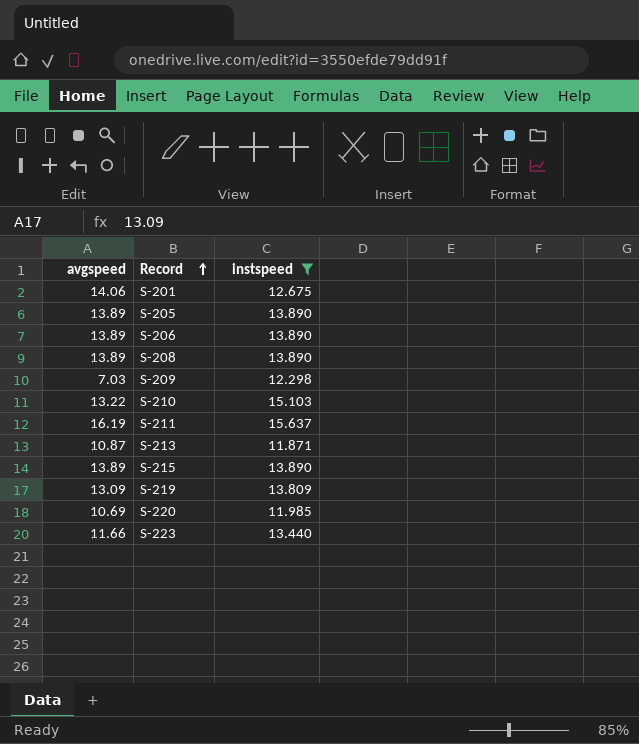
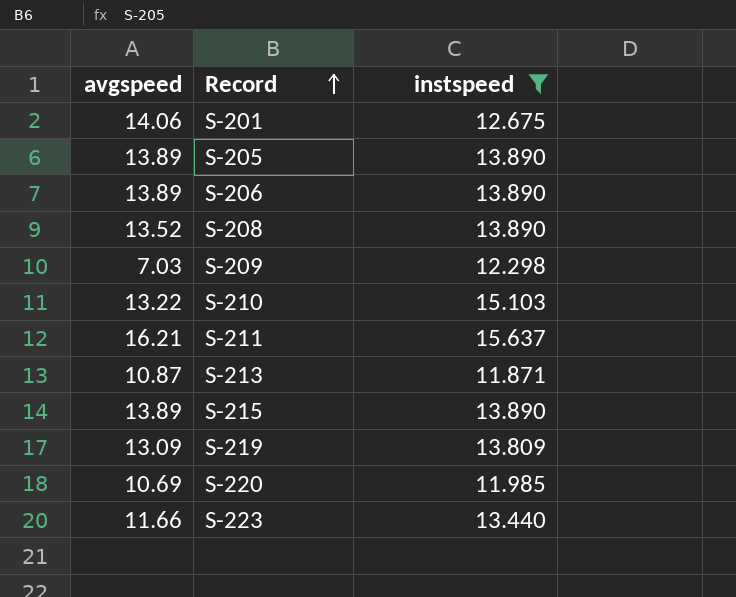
S-208 | avgspeed: 13.89 -> 13.52
S-211 | avgspeed: 16.19 -> 16.21

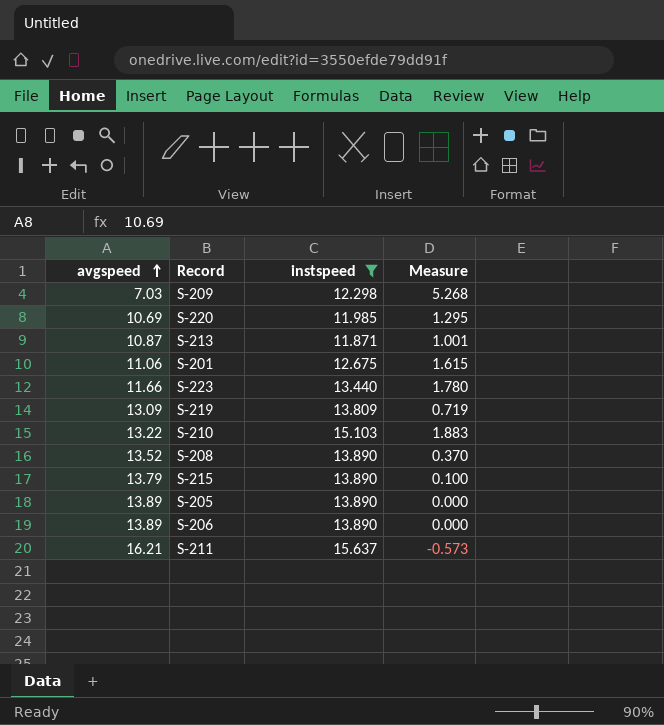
row order: Record ascending -> avgspeed ascending
column Measure | formula: none -> [instspeed] - [avgspeed]
S-201 | avgspeed: 14.06 -> 11.06
S-215 | avgspeed: 13.89 -> 13.79

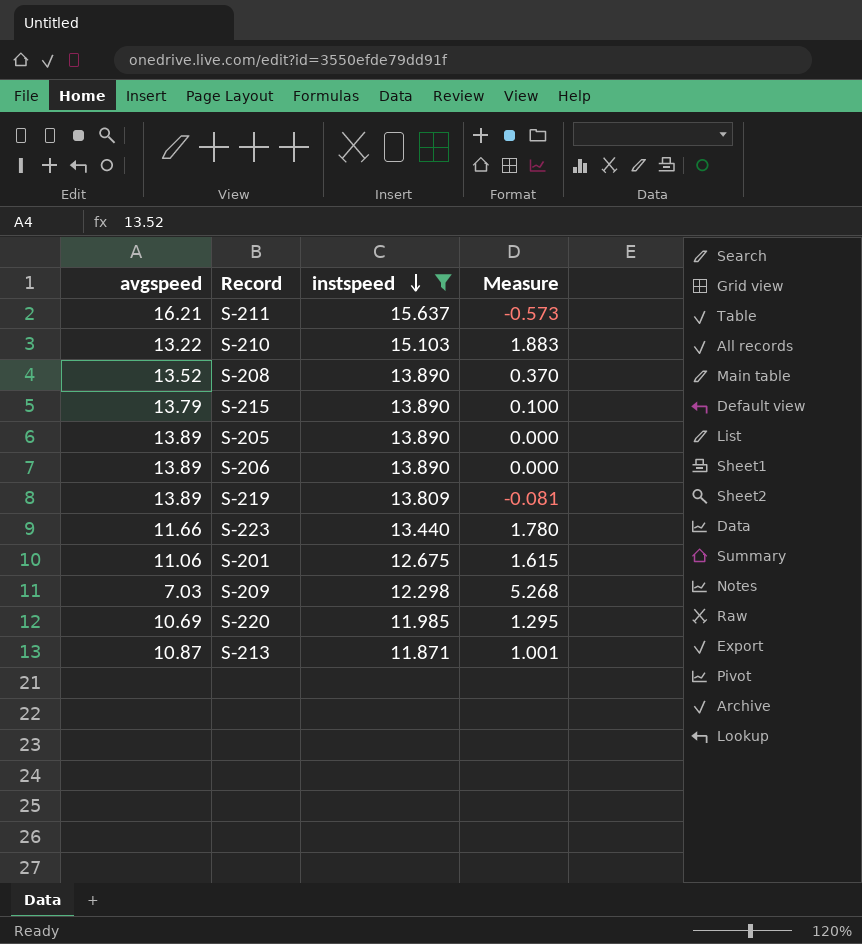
row order: avgspeed ascending -> instspeed descending
S-219 | avgspeed: 13.09 -> 13.89
S-219 | Measure: 0.719 -> -0.081

